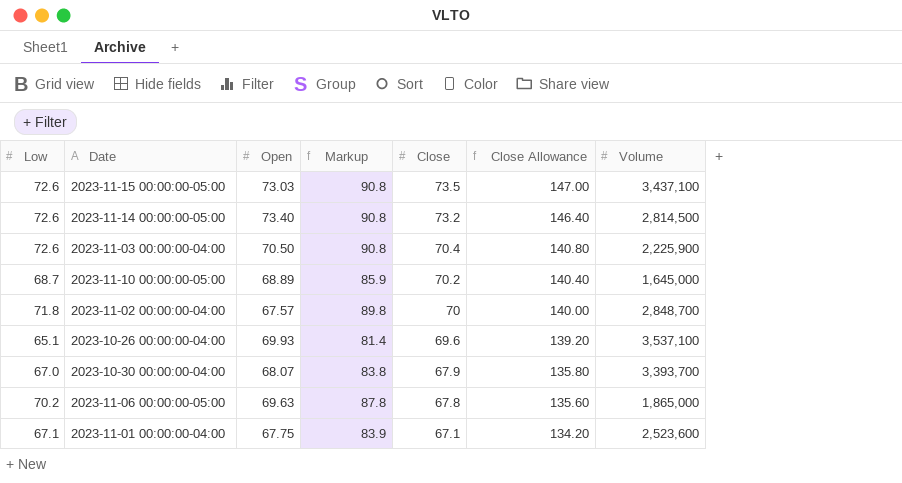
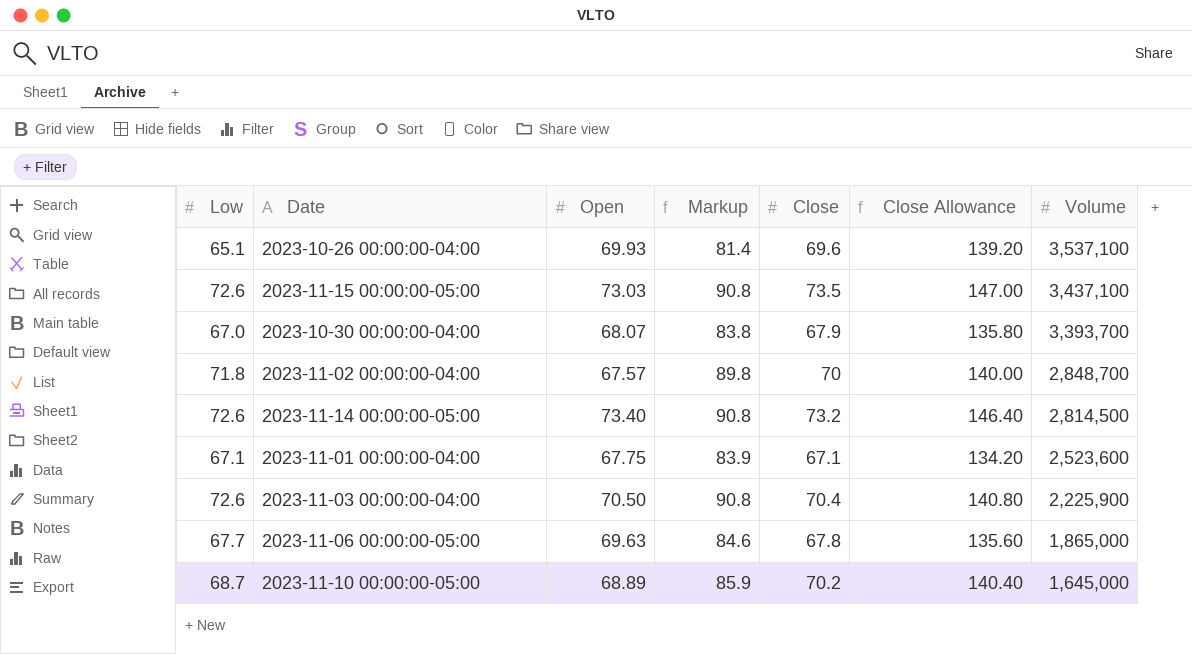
row order: Close descending -> Volume descending
2023-11-06 00:00:00-05:00 | Low: 70.2 -> 67.7
2023-11-06 00:00:00-05:00 | Markup: 87.8 -> 84.6

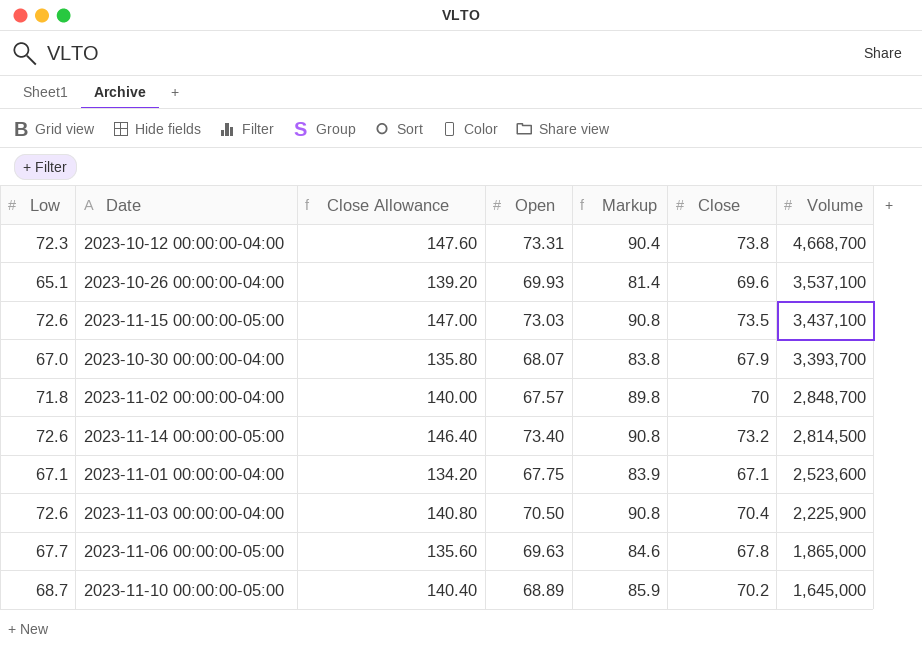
column Close Allowance | position: 6 -> 3
row 2023-10-12 00:00:00-04:00: none -> 72.3 | 147.60 | 73.31 | 90.4 | 73.8 | 4,668,700

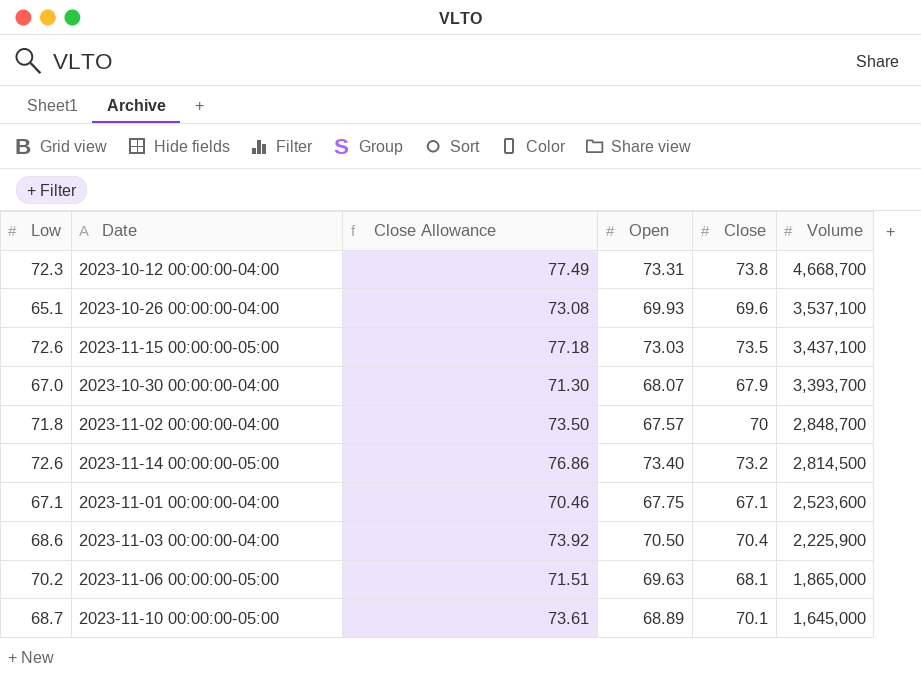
column Markup | formula: [Low] * 1.25 -> none
column Close Allowance | formula: [Close] * 2 -> [Close] * 1.05
2023-11-03 00:00:00-04:00 | Low: 72.6 -> 68.6
2023-11-06 00:00:00-05:00 | Low: 67.7 -> 70.2
2023-11-06 00:00:00-05:00 | Close: 67.8 -> 68.1
2023-11-10 00:00:00-05:00 | Close: 70.2 -> 70.1

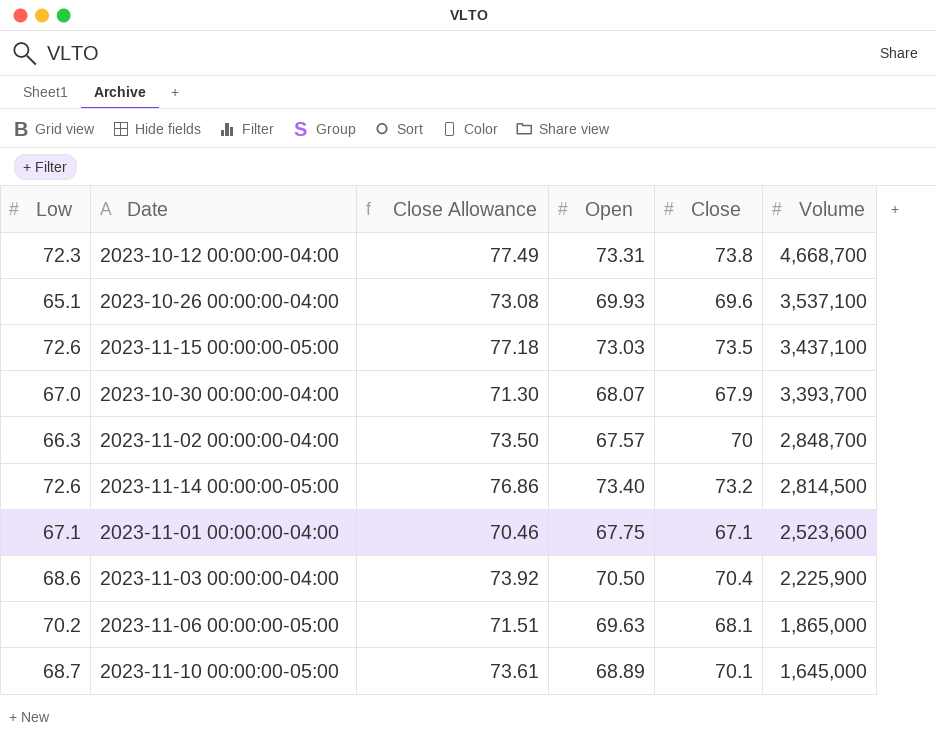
2023-11-02 00:00:00-04:00 | Low: 71.8 -> 66.3

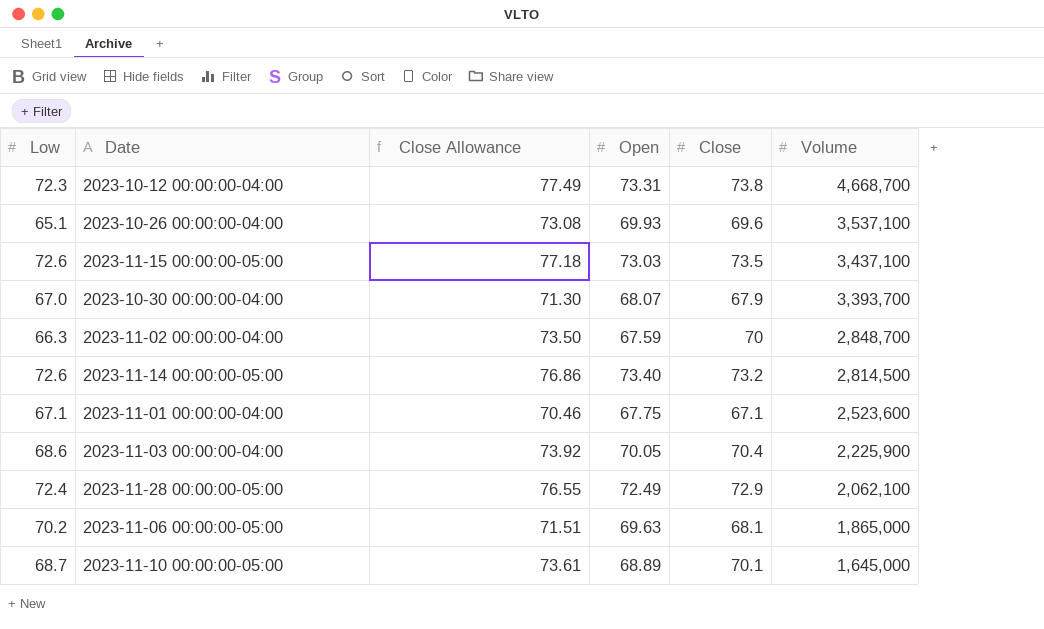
2023-11-02 00:00:00-04:00 | Open: 67.57 -> 67.59
2023-11-03 00:00:00-04:00 | Open: 70.50 -> 70.05
row 2023-11-28 00:00:00-05:00: none -> 72.4 | 76.55 | 72.49 | 72.9 | 2,062,100

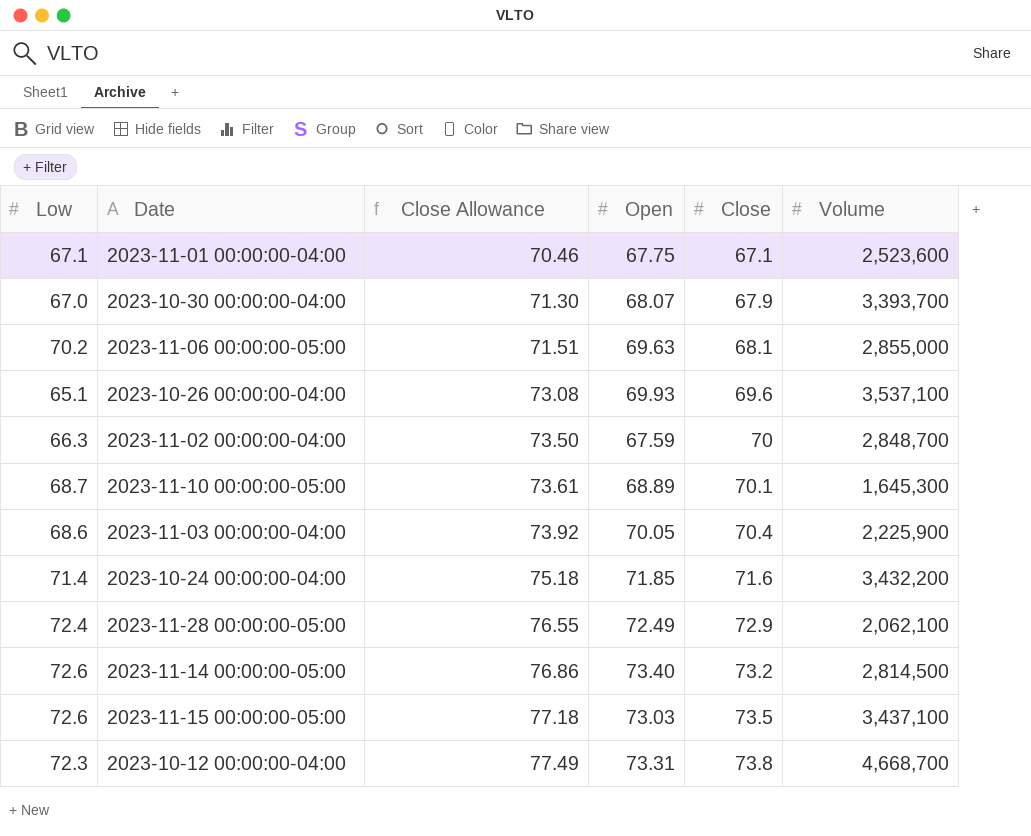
row order: Volume descending -> Close Allowance ascending
2023-11-06 00:00:00-05:00 | Volume: 1,865,000 -> 2,855,000
2023-11-10 00:00:00-05:00 | Volume: 1,645,000 -> 1,645,300
row 2023-10-24 00:00:00-04:00: none -> 71.4 | 75.18 | 71.85 | 71.6 | 3,432,200

